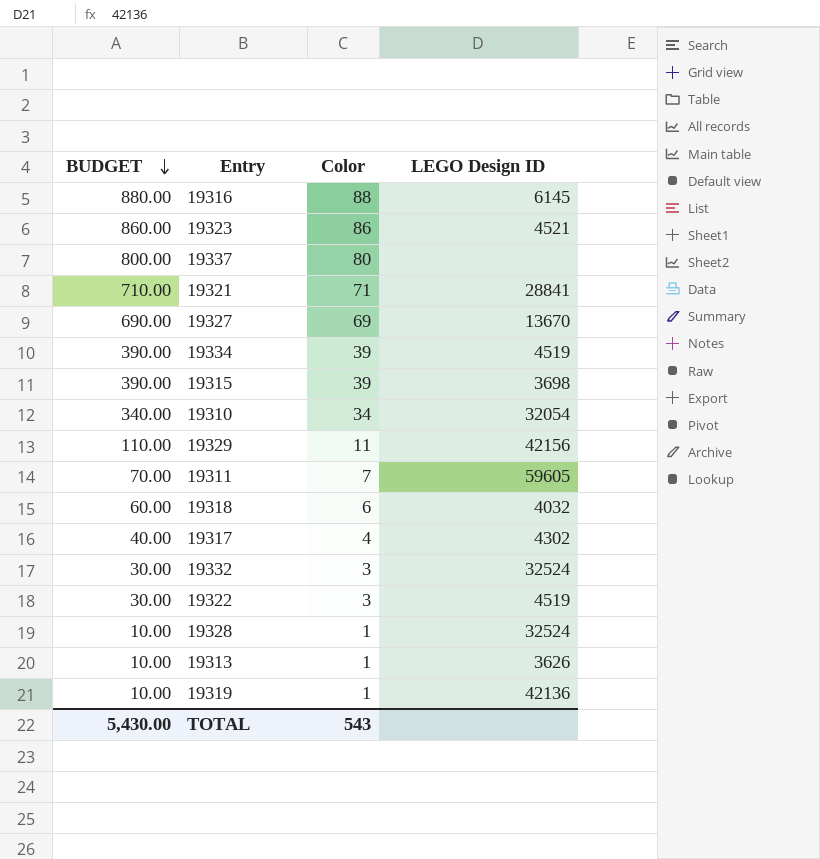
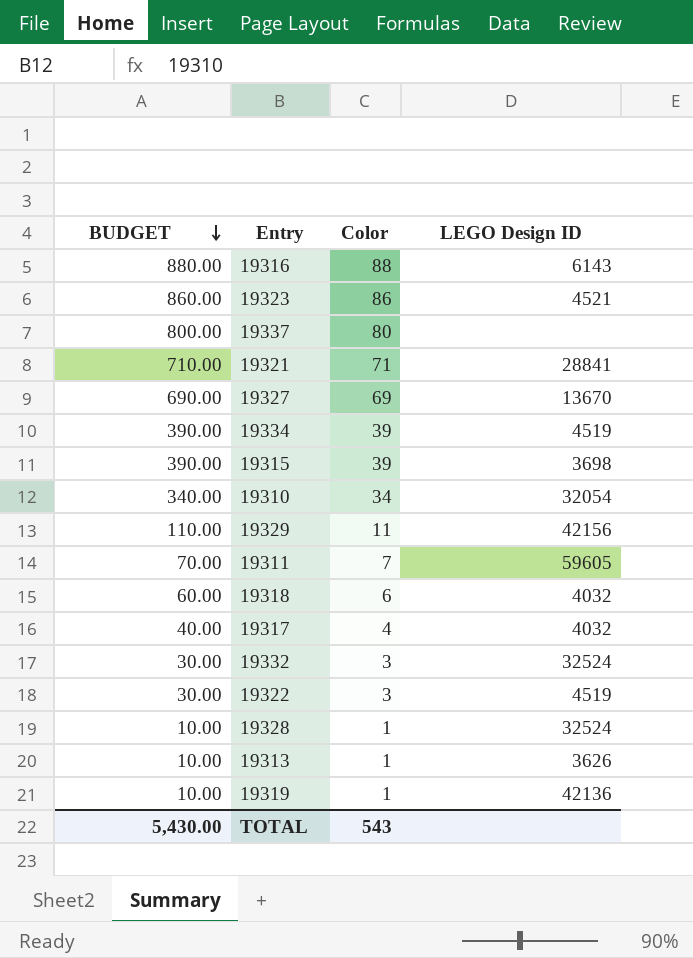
19316 | LEGO Design ID: 6145 -> 6143
19317 | LEGO Design ID: 4302 -> 4032

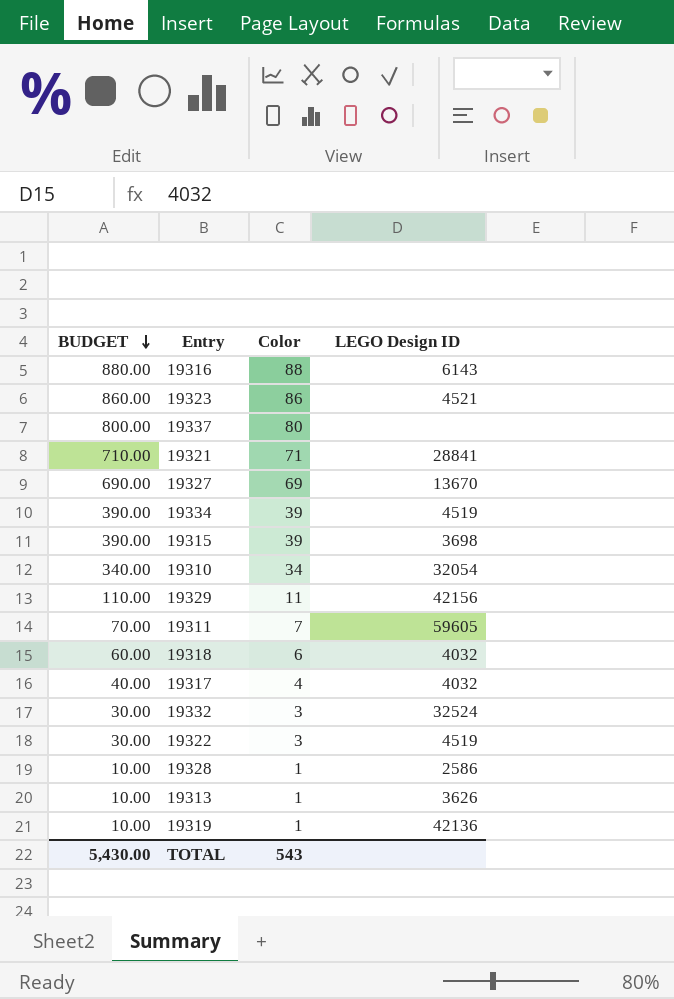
19328 | LEGO Design ID: 32524 -> 2586

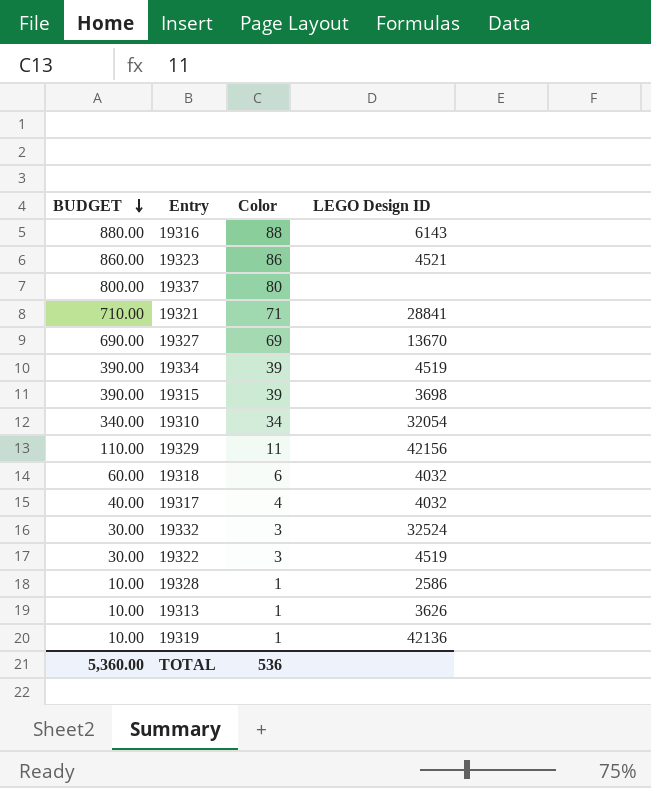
row 19311: 70.00 | 7 | 59605 -> none
TOTAL | BUDGET: 5,430.00 -> 5,360.00
TOTAL | Color: 543 -> 536

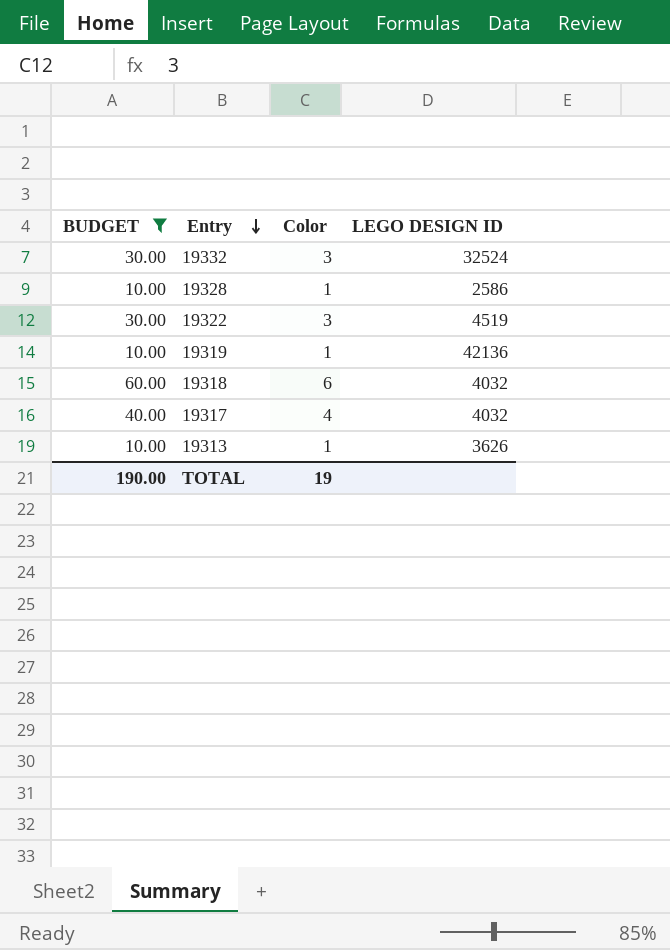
filter: none -> BUDGET <= 60.00
row order: BUDGET descending -> Entry descending
column name: LEGO Design ID -> LEGO DESIGN ID
TOTAL | BUDGET: 5,360.00 -> 190.00
TOTAL | Color: 536 -> 19

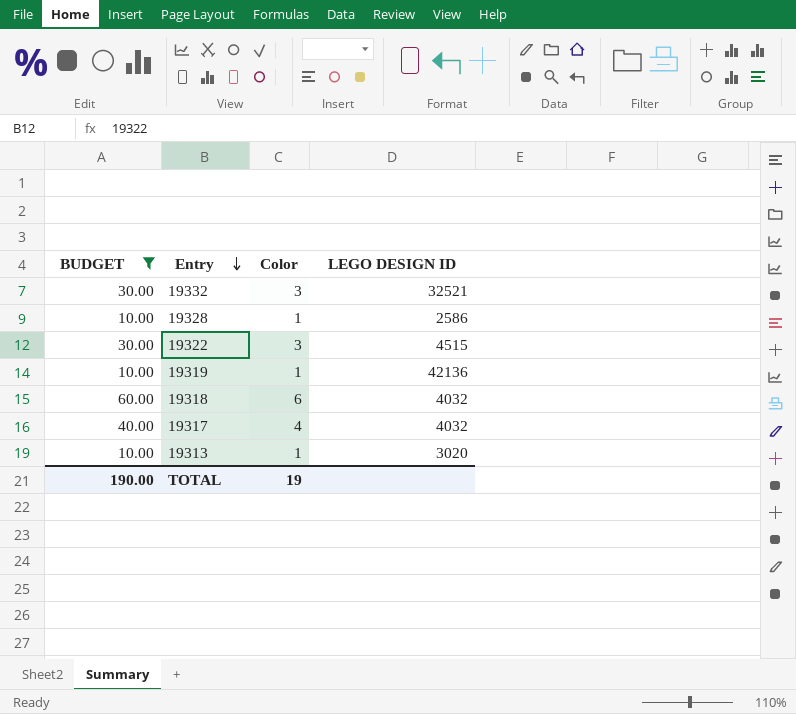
19332 | LEGO DESIGN ID: 32524 -> 32521
19322 | LEGO DESIGN ID: 4519 -> 4515
19313 | LEGO DESIGN ID: 3626 -> 3020

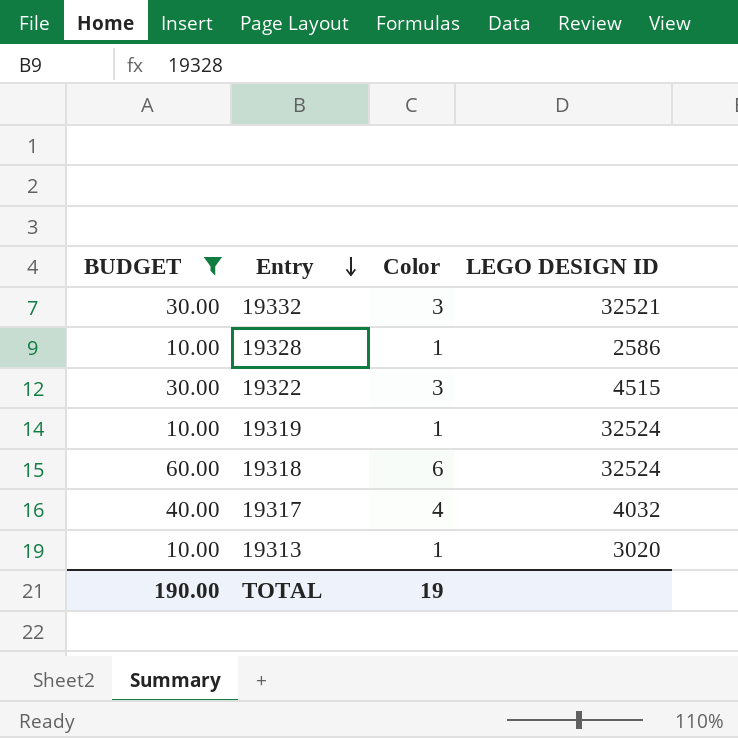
19319 | LEGO DESIGN ID: 42136 -> 32524
19318 | LEGO DESIGN ID: 4032 -> 32524

